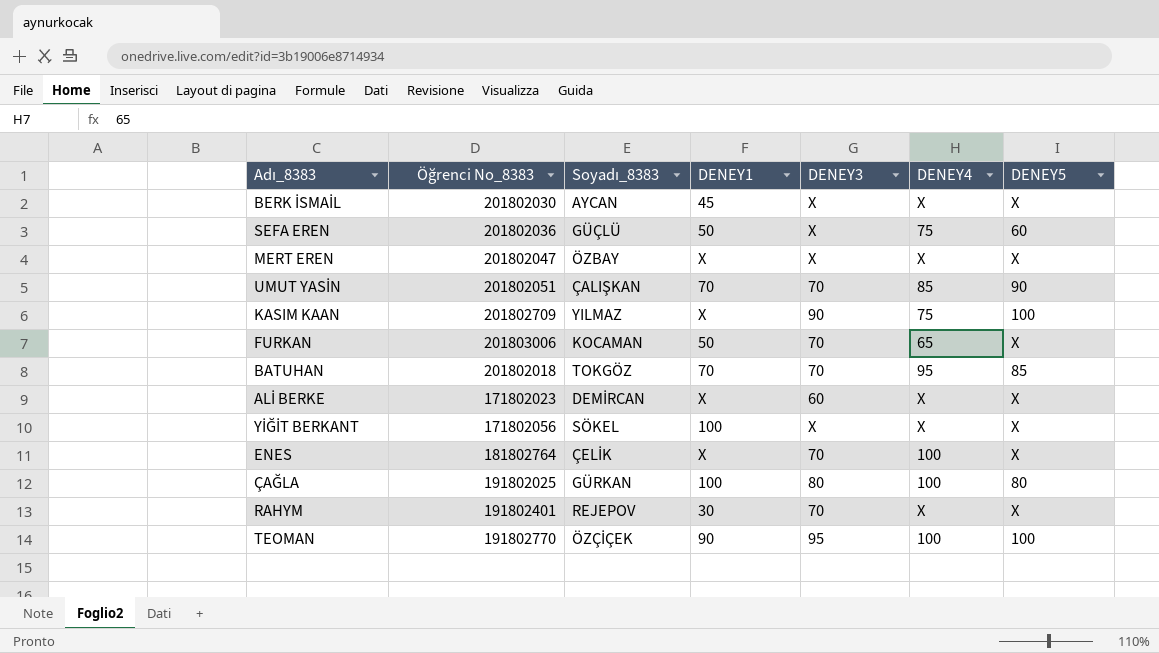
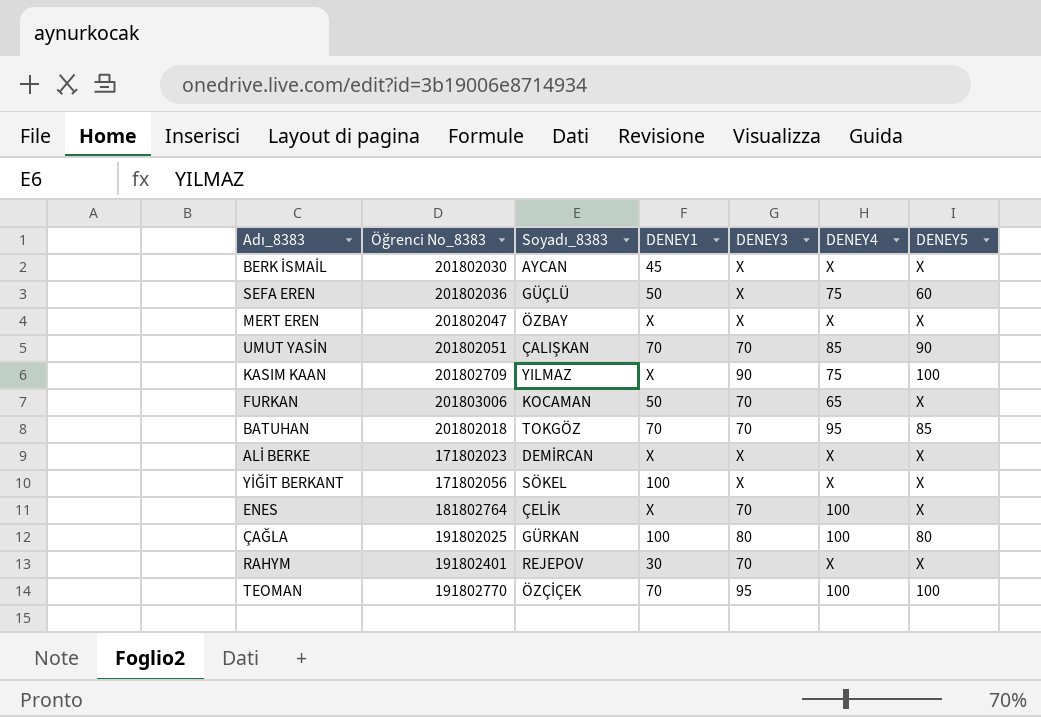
ALİ BERKE | DENEY3: 60 -> X
TEOMAN | DENEY1: 90 -> 70

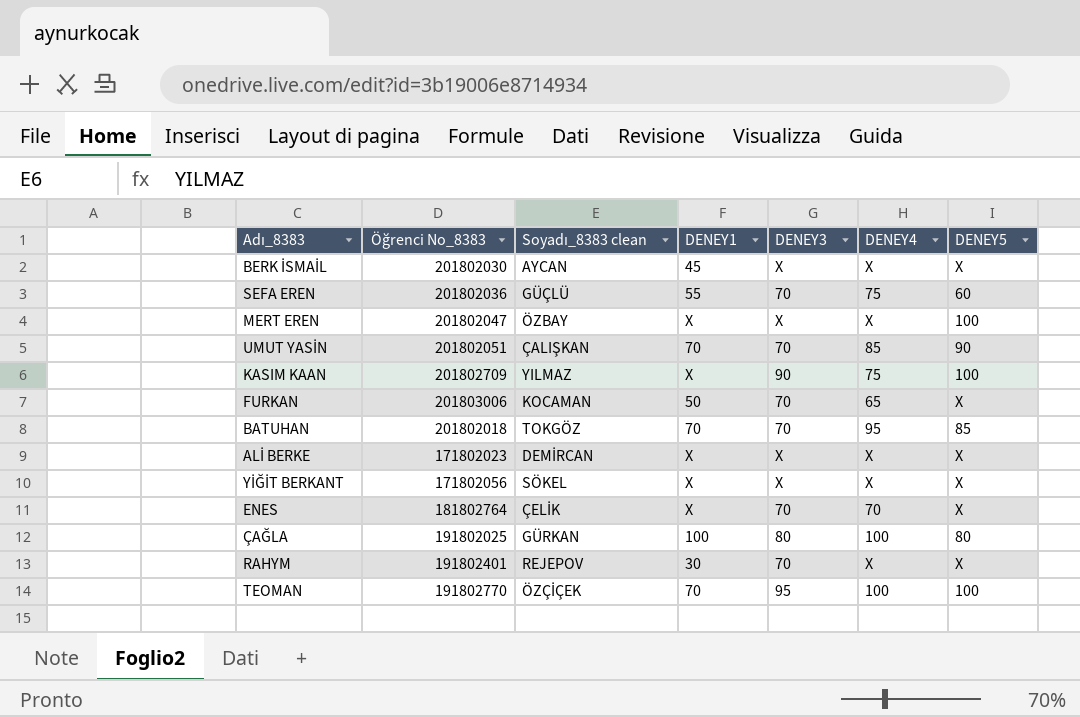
column name: Soyadı_8383 -> Soyadı_8383 clean
SEFA EREN | DENEY1: 50 -> 55
SEFA EREN | DENEY3: X -> 70
MERT EREN | DENEY5: X -> 100
YİĞİT BERKANT | DENEY1: 100 -> X
ENES | DENEY4: 100 -> 70

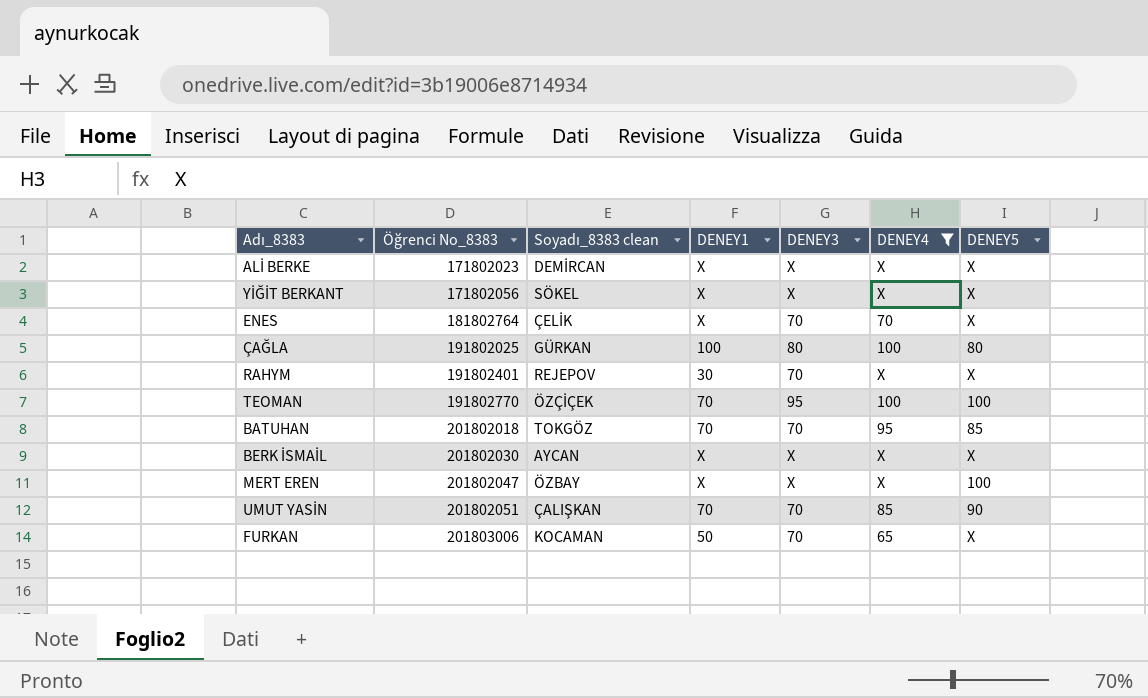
filter: none -> DENEY4 != 75
row order: none -> Öğrenci No_8383 ascending
BERK İSMAİL | DENEY1: 45 -> X

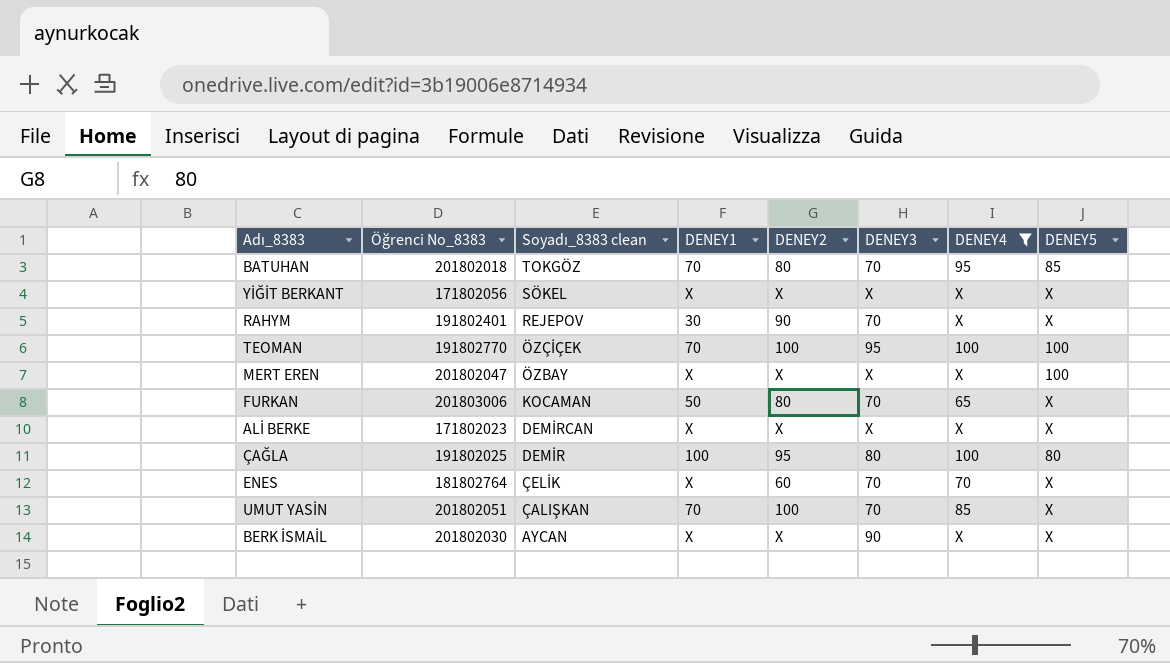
row order: Öğrenci No_8383 ascending -> Soyadı_8383 clean descending
column DENEY2 | position: none -> 5
ÇAĞLA | Soyadı_8383 clean: GÜRKAN -> DEMİR
UMUT YASİN | DENEY5: 90 -> X
BERK İSMAİL | DENEY3: X -> 90

